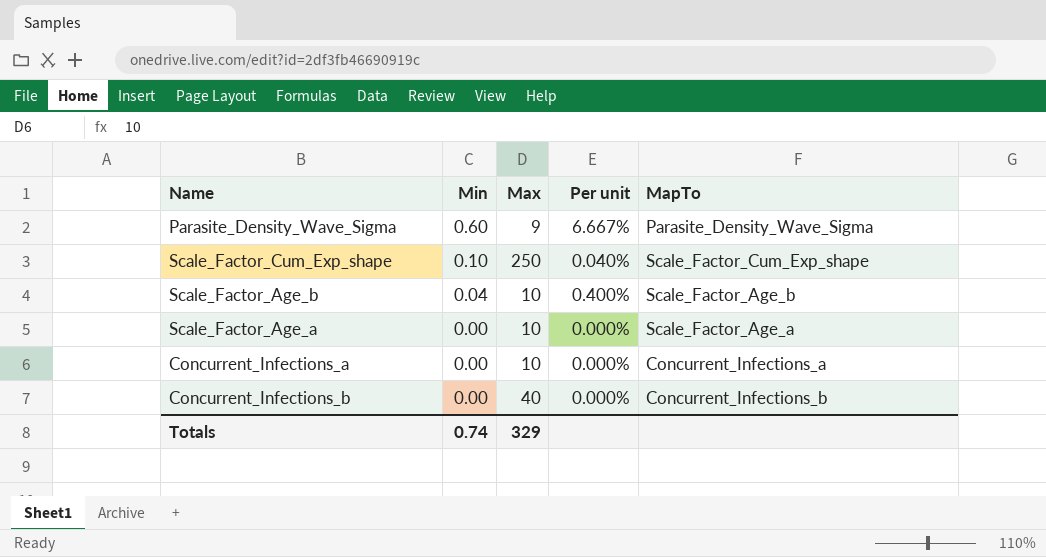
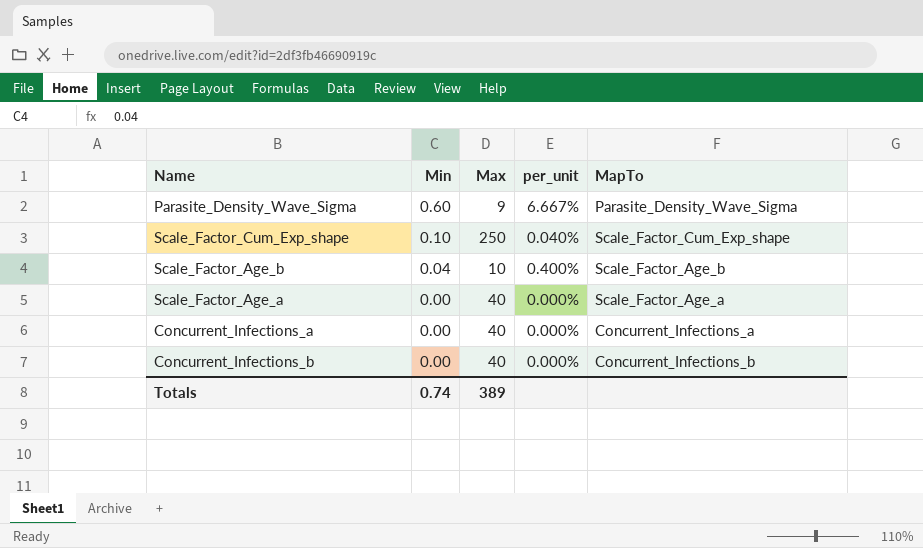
column name: Per unit -> per_unit
Scale_Factor_Age_a | Max: 10 -> 40
Concurrent_Infections_a | Max: 10 -> 40
Totals | Max: 329 -> 389

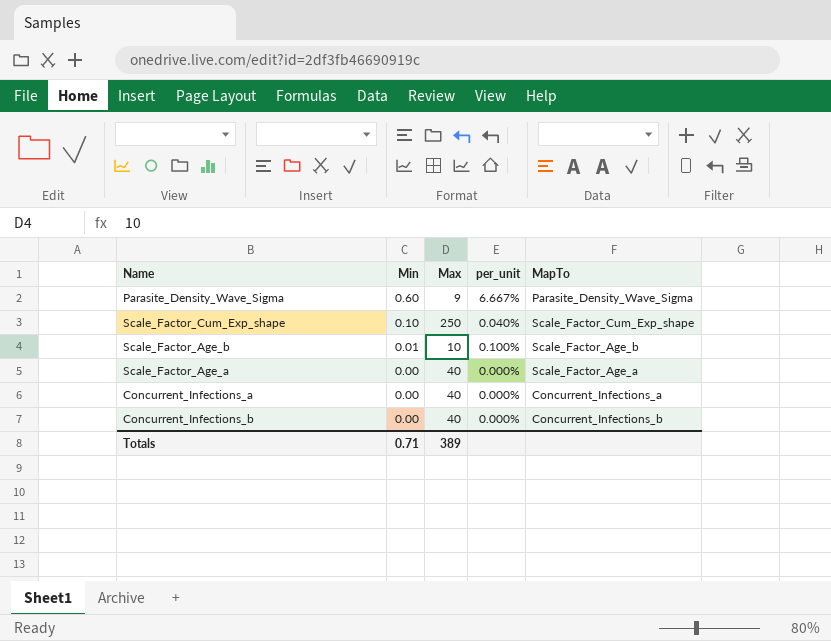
Scale_Factor_Age_b | Min: 0.04 -> 0.01
Scale_Factor_Age_b | per_unit: 0.400% -> 0.100%
Totals | Min: 0.74 -> 0.71

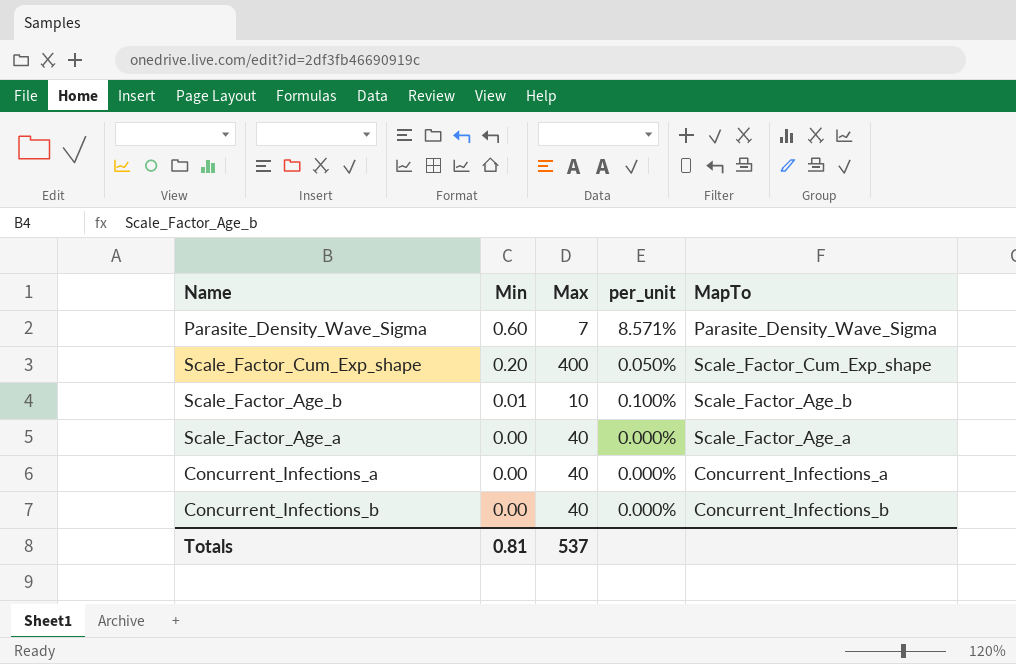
Parasite_Density_Wave_Sigma | Max: 9 -> 7
Parasite_Density_Wave_Sigma | per_unit: 6.667% -> 8.571%
Scale_Factor_Cum_Exp_shape | Min: 0.10 -> 0.20
Scale_Factor_Cum_Exp_shape | Max: 250 -> 400
Scale_Factor_Cum_Exp_shape | per_unit: 0.040% -> 0.050%
Totals | Min: 0.71 -> 0.81
Totals | Max: 389 -> 537

